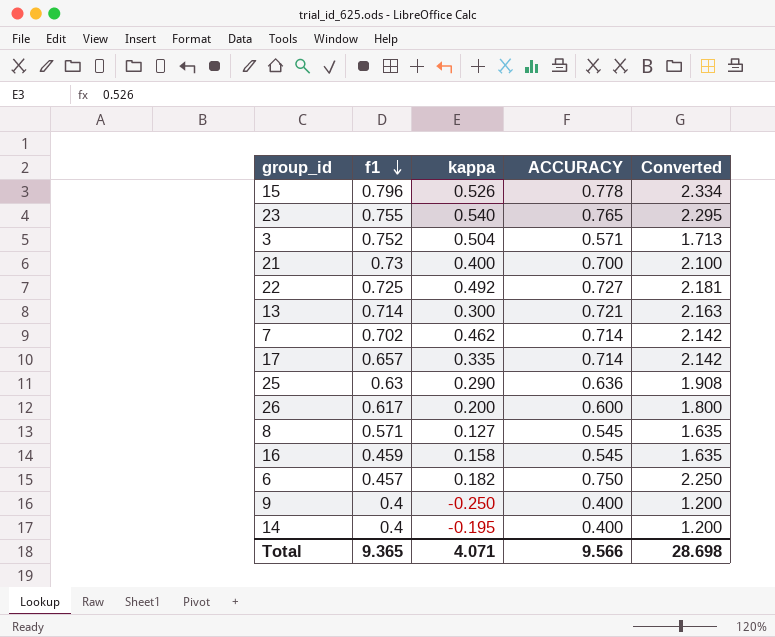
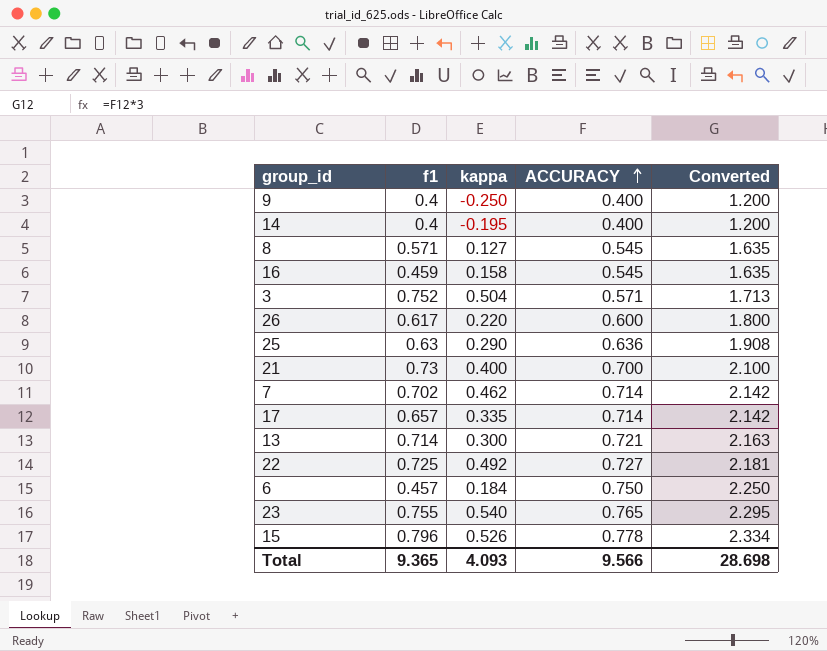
row order: f1 descending -> ACCURACY ascending
26 | kappa: 0.200 -> 0.220
6 | kappa: 0.182 -> 0.184
Total | kappa: 4.071 -> 4.093

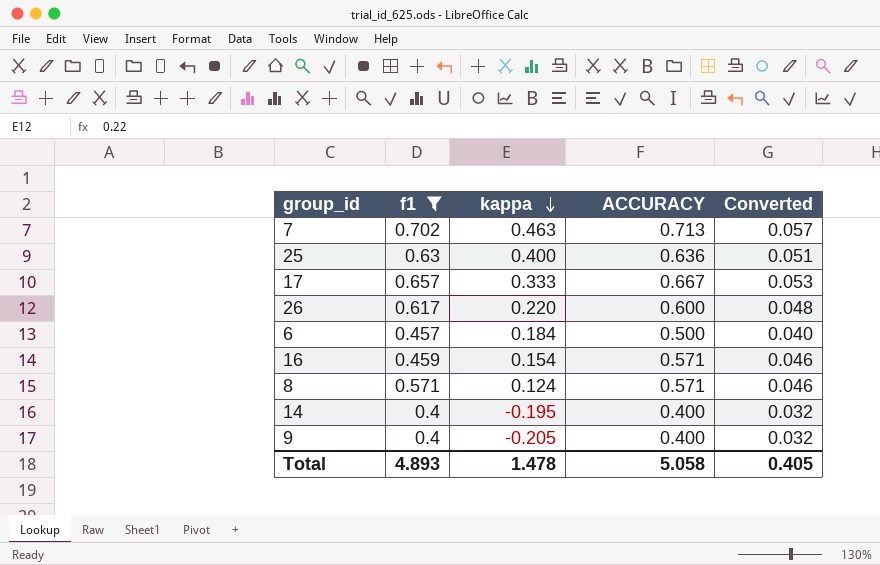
filter: none -> f1 <= 0.702
row order: ACCURACY ascending -> kappa descending
column Converted | formula: [ACCURACY] * 3 -> [ACCURACY] * 0.08
7 | kappa: 0.462 -> 0.463
7 | ACCURACY: 0.714 -> 0.713
25 | kappa: 0.290 -> 0.400
17 | kappa: 0.335 -> 0.333
17 | ACCURACY: 0.714 -> 0.667
6 | ACCURACY: 0.750 -> 0.500
16 | kappa: 0.158 -> 0.154
16 | ACCURACY: 0.545 -> 0.571
8 | kappa: 0.127 -> 0.124
8 | ACCURACY: 0.545 -> 0.571
9 | kappa: -0.250 -> -0.205
Total | f1: 9.365 -> 4.893
Total | kappa: 4.093 -> 1.478
Total | ACCURACY: 9.566 -> 5.058
Total | Converted: 28.698 -> 0.405

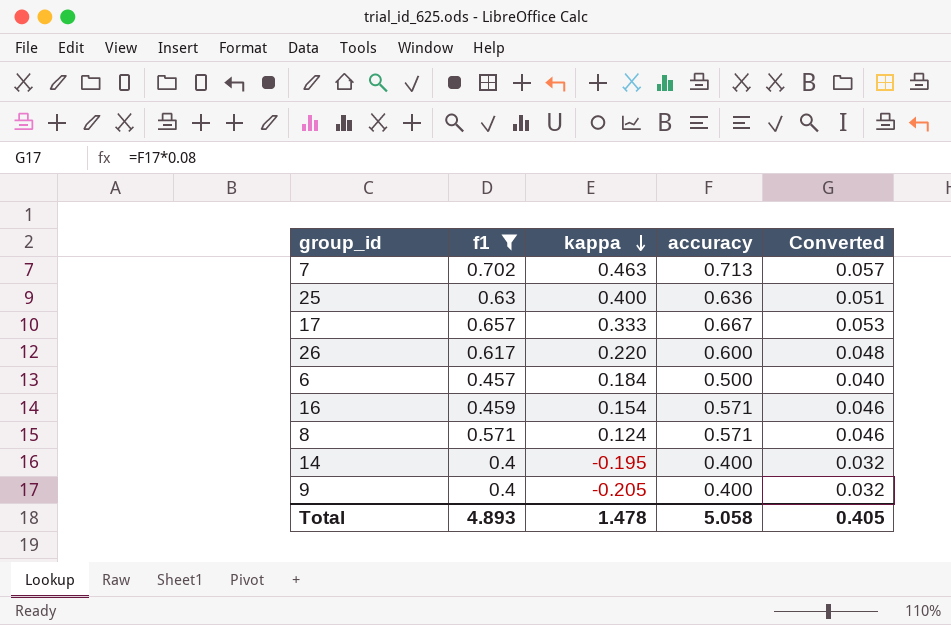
column name: ACCURACY -> accuracy

